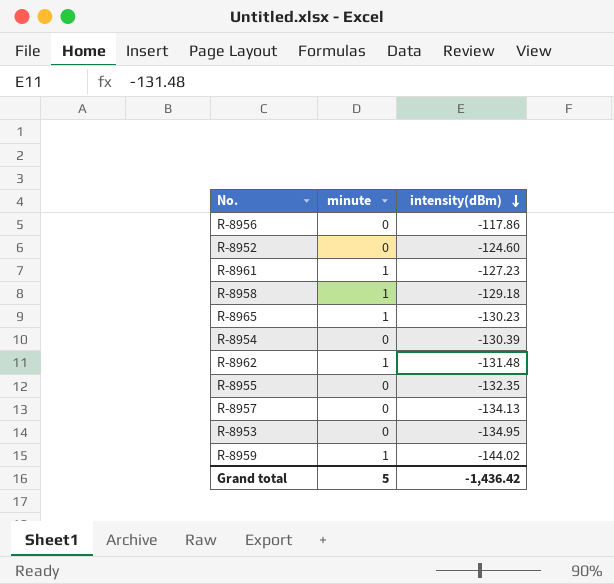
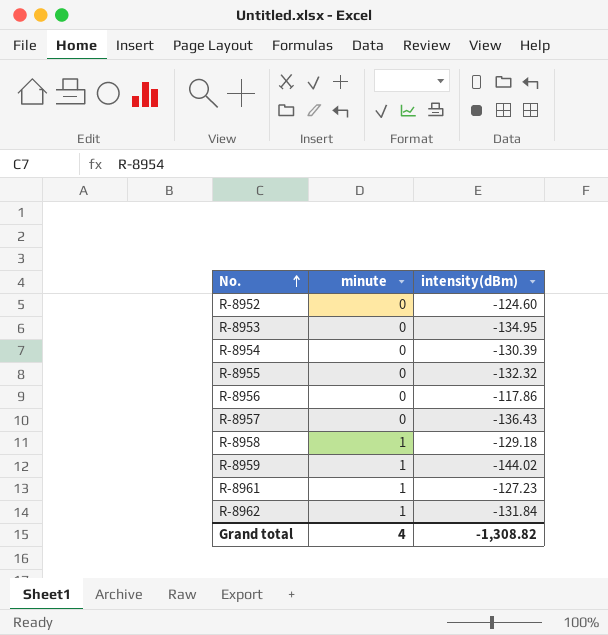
row order: intensity(dBm) descending -> No. ascending
row R-8965: 1 | -130.23 -> none
R-8955 | intensity(dBm): -132.35 -> -132.32
R-8957 | intensity(dBm): -134.13 -> -136.43
R-8962 | intensity(dBm): -131.48 -> -131.84
Grand total | minute: 5 -> 4
Grand total | intensity(dBm): -1,436.42 -> -1,308.82

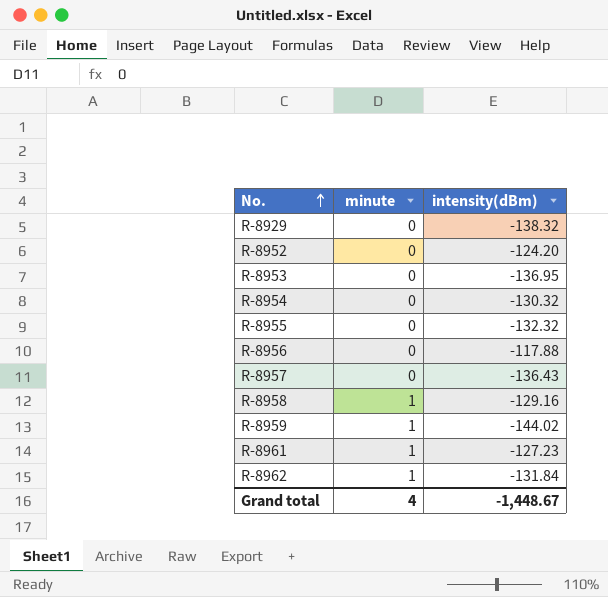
row R-8929: none -> 0 | -138.32
R-8952 | intensity(dBm): -124.60 -> -124.20
R-8953 | intensity(dBm): -134.95 -> -136.95
R-8954 | intensity(dBm): -130.39 -> -130.32
R-8956 | intensity(dBm): -117.86 -> -117.88
R-8958 | intensity(dBm): -129.18 -> -129.16
Grand total | intensity(dBm): -1,308.82 -> -1,448.67

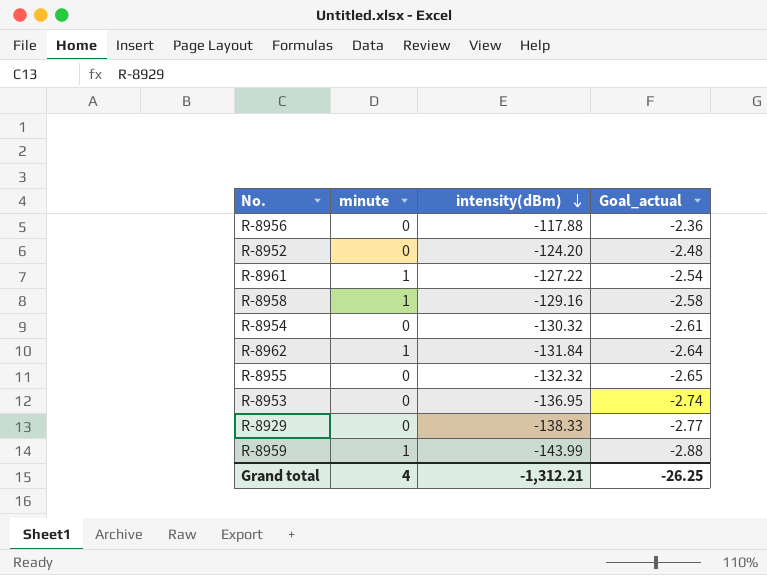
row order: No. ascending -> intensity(dBm) descending
column Goal_actual | formula: none -> [intensity(dBm)] * 0.02
row R-8957: 0 | -136.43 -> none
R-8961 | intensity(dBm): -127.23 -> -127.22
R-8929 | intensity(dBm): -138.32 -> -138.33
R-8959 | intensity(dBm): -144.02 -> -143.99
Grand total | intensity(dBm): -1,448.67 -> -1,312.21

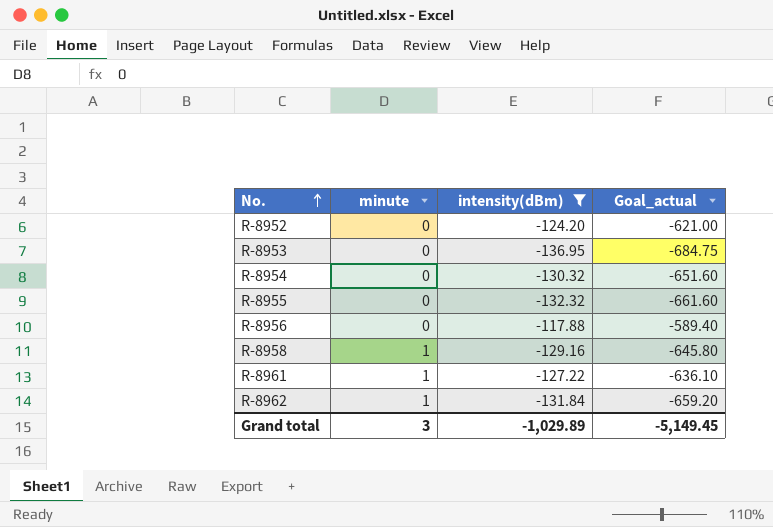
filter: none -> intensity(dBm) >= -136.95
row order: intensity(dBm) descending -> No. ascending
column Goal_actual | formula: [intensity(dBm)] * 0.02 -> [intensity(dBm)] * 5
Grand total | minute: 4 -> 3
Grand total | intensity(dBm): -1,312.21 -> -1,029.89
Grand total | Goal_actual: -26.25 -> -5,149.45

